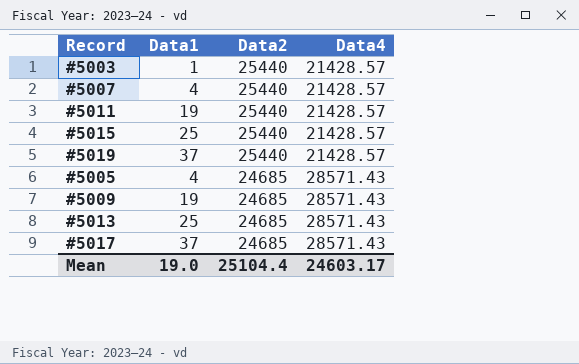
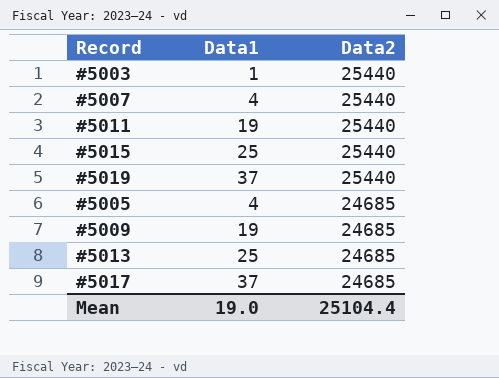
column Data4 | position: 4 -> none

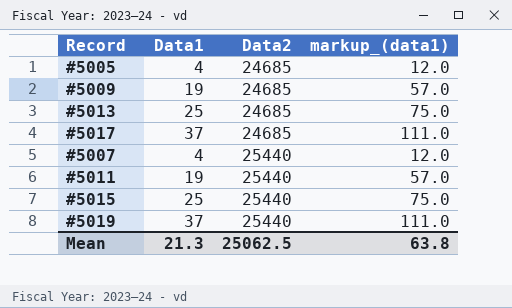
row order: Data2 descending -> Data2 ascending
column markup_(data1) | formula: none -> [Data1] * 3
row #5003: 1 | 25440 -> none
Mean | Data1: 19.0 -> 21.3
Mean | Data2: 25104.4 -> 25062.5

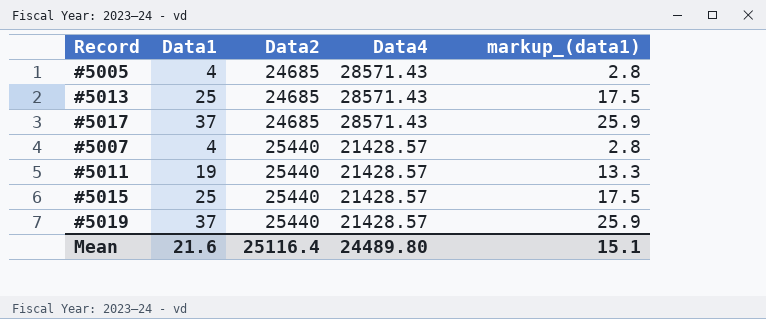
column Data4 | position: none -> 4
column markup_(data1) | formula: [Data1] * 3 -> [Data1] * 0.7
row #5009: 19 | 24685 | 57.0 -> none
Mean | Data1: 21.3 -> 21.6
Mean | Data2: 25062.5 -> 25116.4
Mean | markup_(data1): 63.8 -> 15.1

